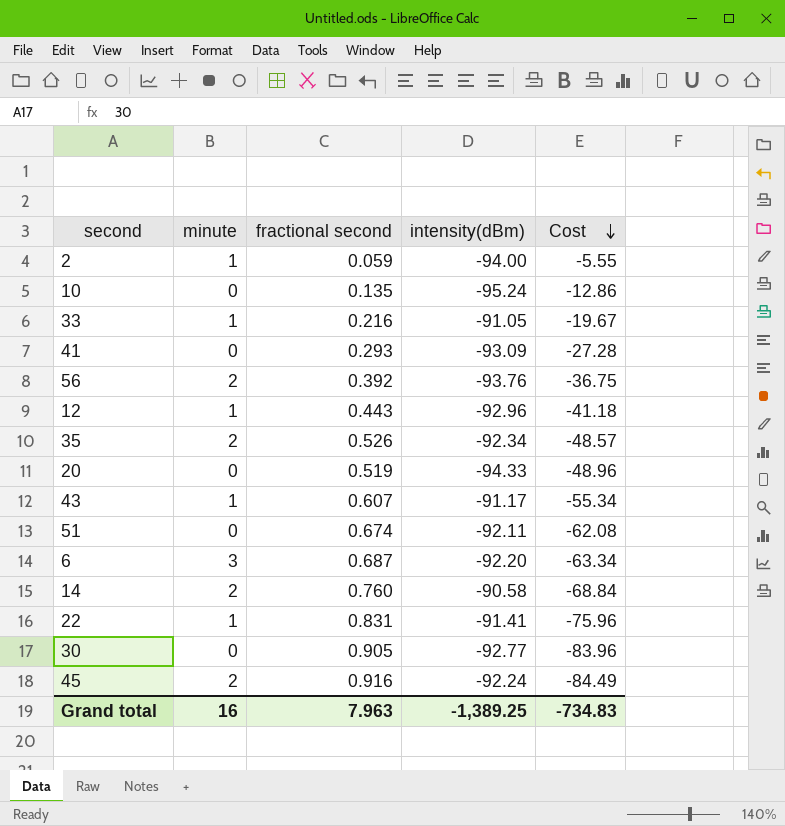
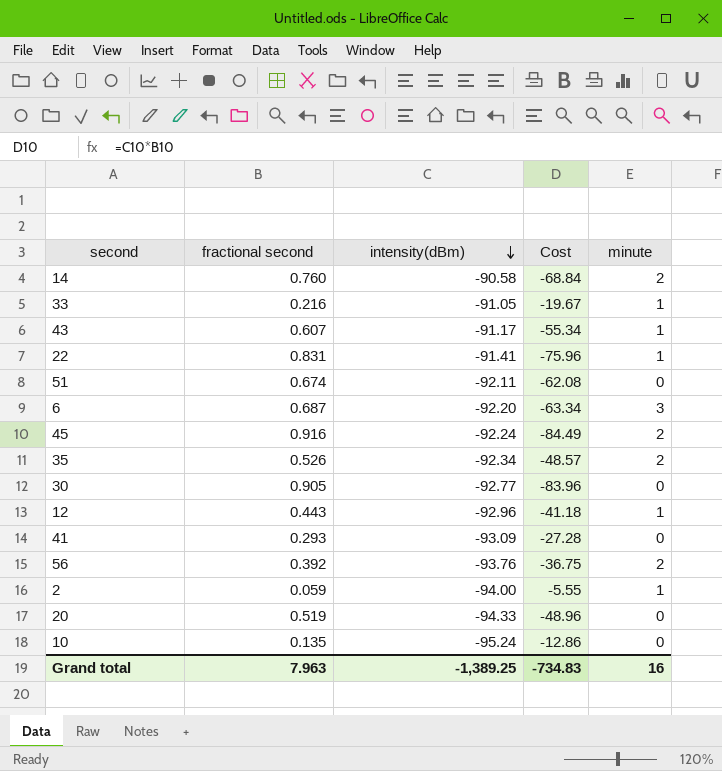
row order: Cost descending -> intensity(dBm) descending
column minute | position: 2 -> 5

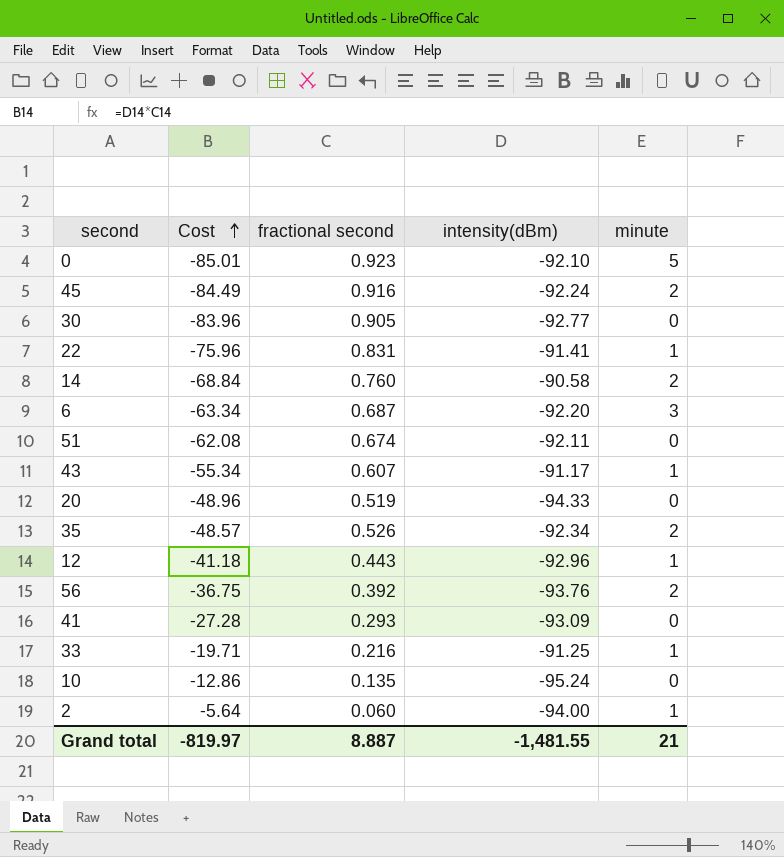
row order: intensity(dBm) descending -> Cost ascending
column Cost | position: 4 -> 2
row 0: none -> -85.01 | 0.923 | -92.10 | 5
33 | Cost: -19.67 -> -19.71
33 | intensity(dBm): -91.05 -> -91.25
2 | Cost: -5.55 -> -5.64
2 | fractional second: 0.059 -> 0.060
Grand total | Cost: -734.83 -> -819.97
Grand total | fractional second: 7.963 -> 8.887
Grand total | intensity(dBm): -1,389.25 -> -1,481.55
Grand total | minute: 16 -> 21

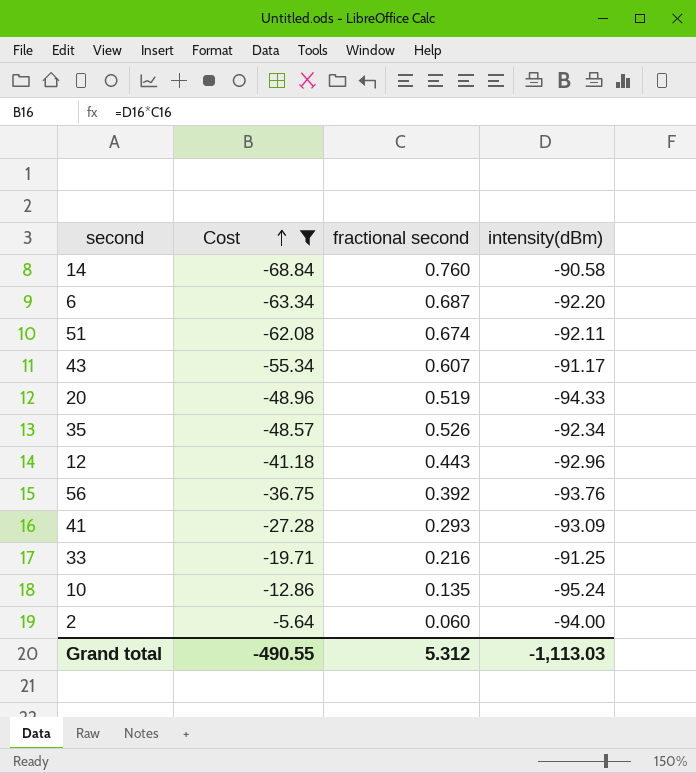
filter: none -> Cost >= -68.84
column minute | position: 5 -> none
Grand total | Cost: -819.97 -> -490.55
Grand total | fractional second: 8.887 -> 5.312
Grand total | intensity(dBm): -1,481.55 -> -1,113.03

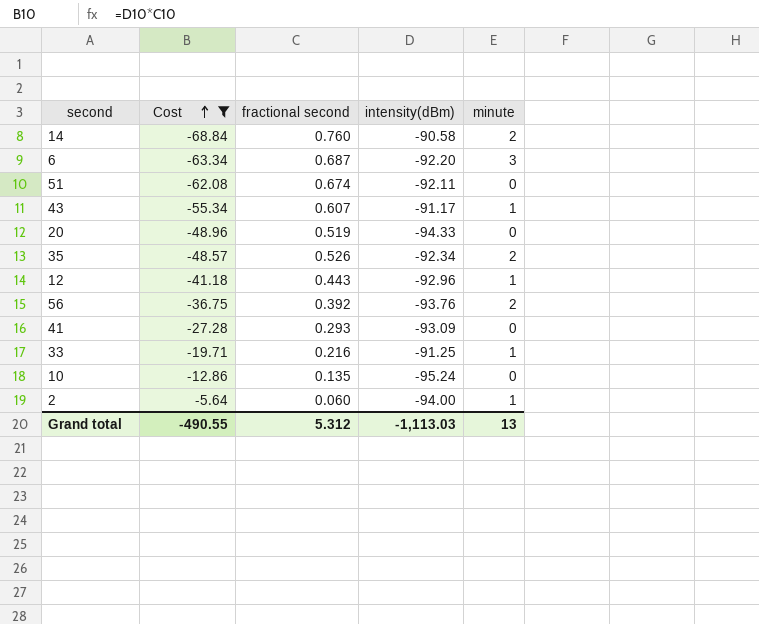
column minute | position: none -> 5

